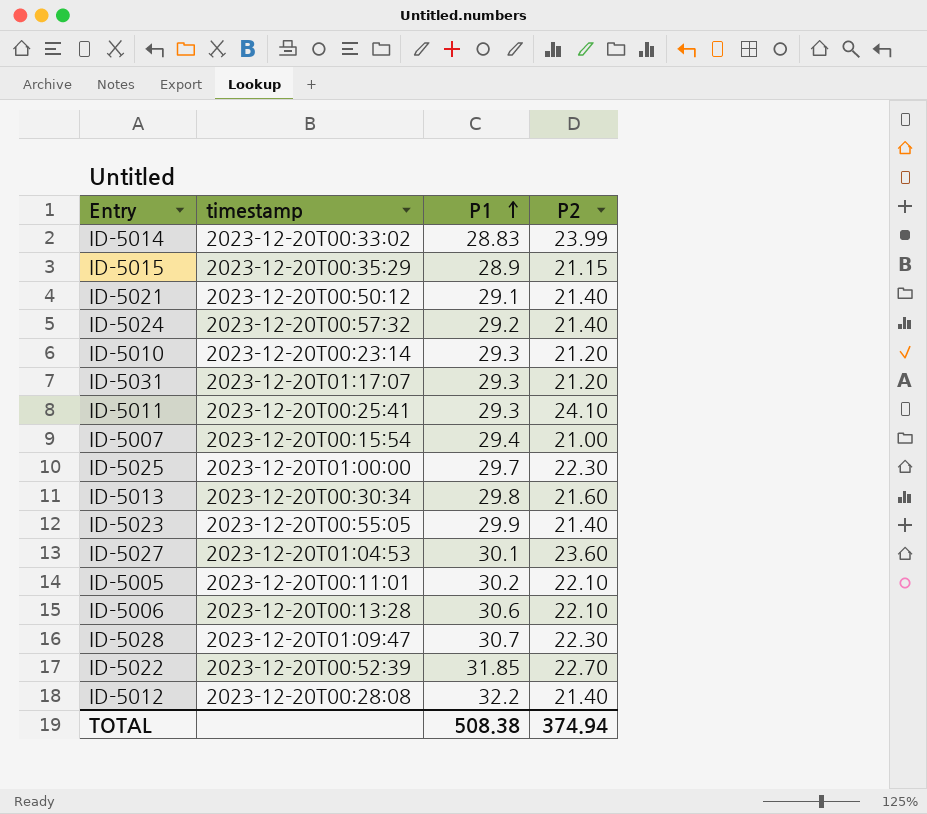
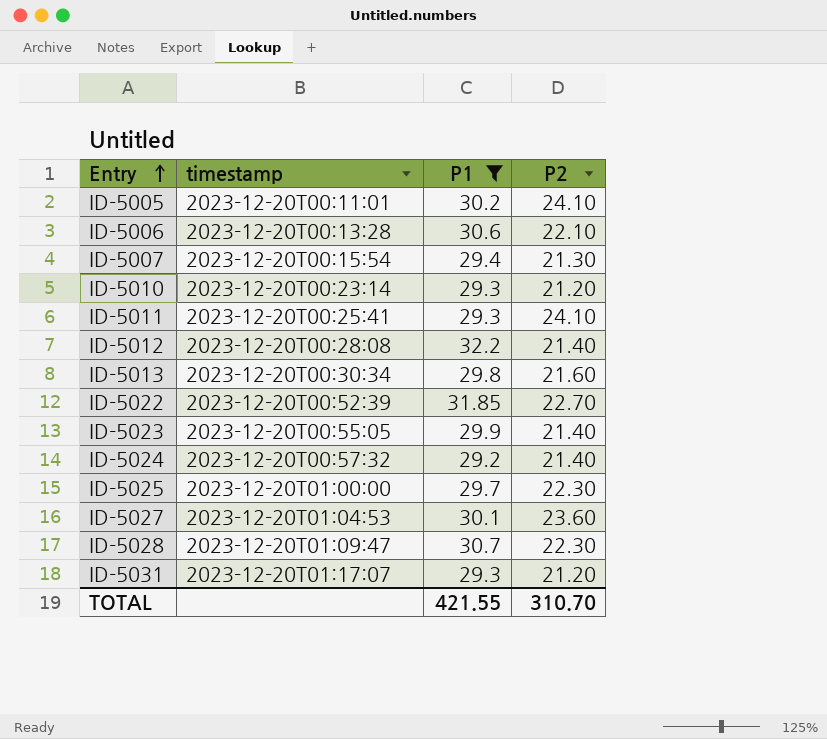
filter: none -> P1 >= 29.2
row order: P1 ascending -> Entry ascending
ID-5005 | P2: 22.10 -> 24.10
ID-5007 | P2: 21.00 -> 21.30
TOTAL | P1: 508.38 -> 421.55
TOTAL | P2: 374.94 -> 310.70

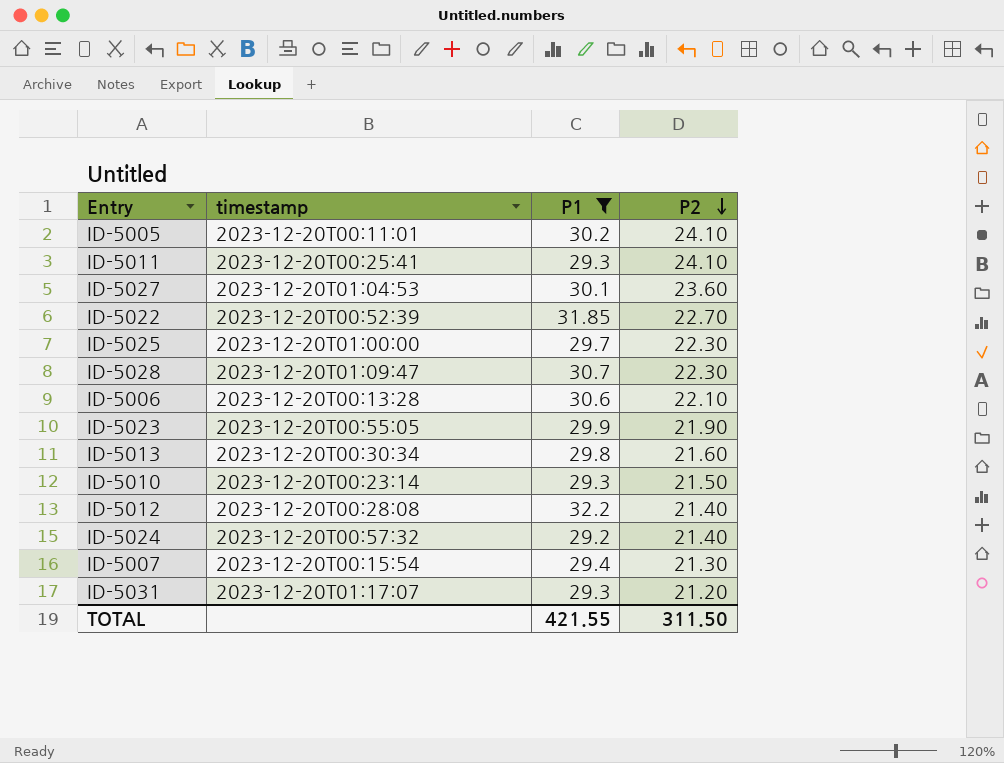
row order: Entry ascending -> P2 descending
ID-5023 | P2: 21.40 -> 21.90
ID-5010 | P2: 21.20 -> 21.50
TOTAL | P2: 310.70 -> 311.50

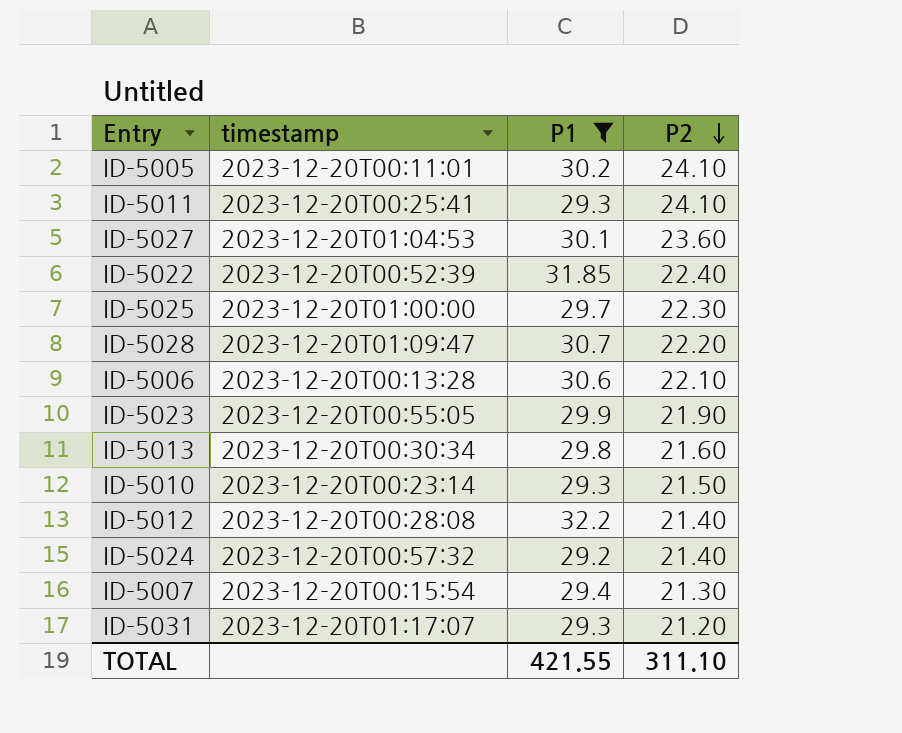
ID-5022 | P2: 22.70 -> 22.40
ID-5028 | P2: 22.30 -> 22.20
TOTAL | P2: 311.50 -> 311.10

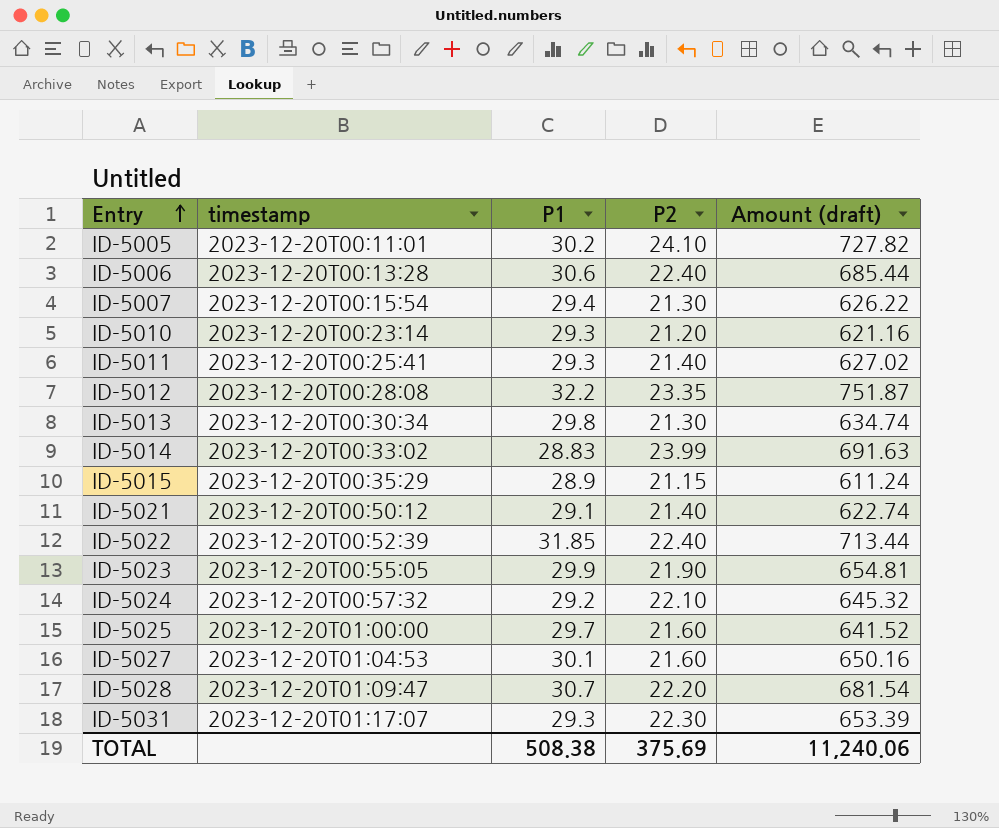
filter: P1 >= 29.2 -> none
row order: P2 descending -> Entry ascending
column Amount (draft) | formula: none -> [P1] * [P2]
ID-5006 | P2: 22.10 -> 22.40
ID-5010 | P2: 21.50 -> 21.20
ID-5011 | P2: 24.10 -> 21.40
ID-5012 | P2: 21.40 -> 23.35
ID-5013 | P2: 21.60 -> 21.30
ID-5024 | P2: 21.40 -> 22.10
ID-5025 | P2: 22.30 -> 21.60
ID-5027 | P2: 23.60 -> 21.60
ID-5031 | P2: 21.20 -> 22.30
TOTAL | P1: 421.55 -> 508.38
TOTAL | P2: 311.10 -> 375.69

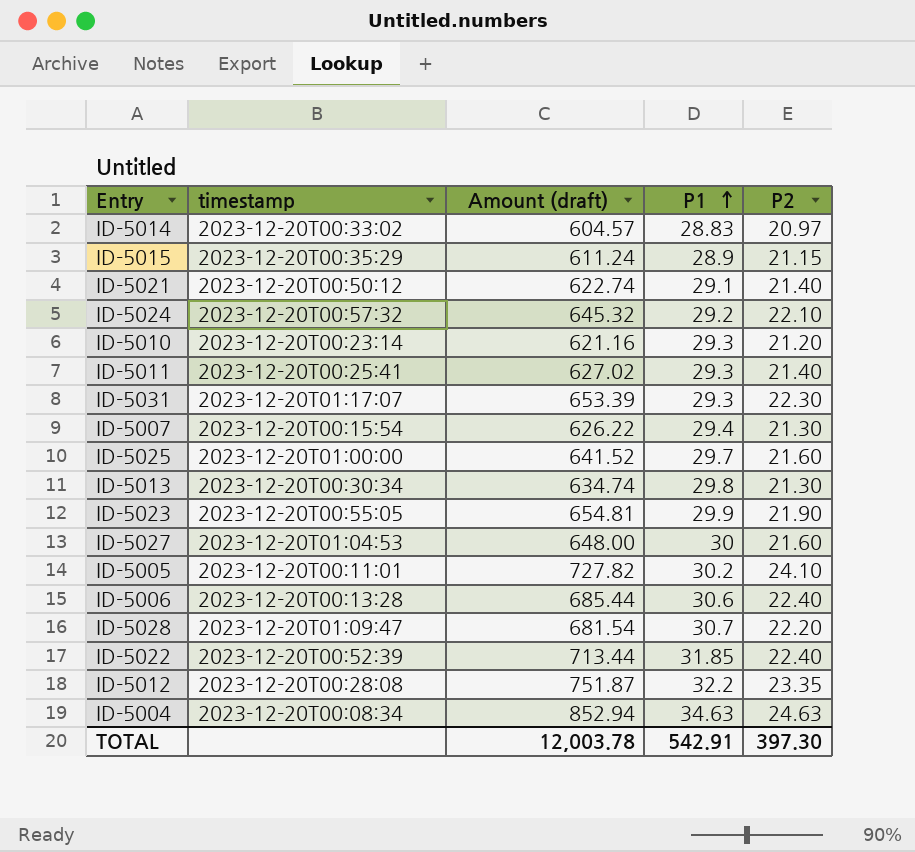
row order: Entry ascending -> P1 ascending
column Amount (draft) | position: 5 -> 3
ID-5014 | Amount (draft): 691.63 -> 604.57
ID-5014 | P2: 23.99 -> 20.97
ID-5027 | Amount (draft): 650.16 -> 648.00
ID-5027 | P1: 30.1 -> 30
row ID-5004: none -> 2023-12-20T00:08:34 | 852.94 | 34.63 | 24.63
TOTAL | Amount (draft): 11,240.06 -> 12,003.78
TOTAL | P1: 508.38 -> 542.91
TOTAL | P2: 375.69 -> 397.30

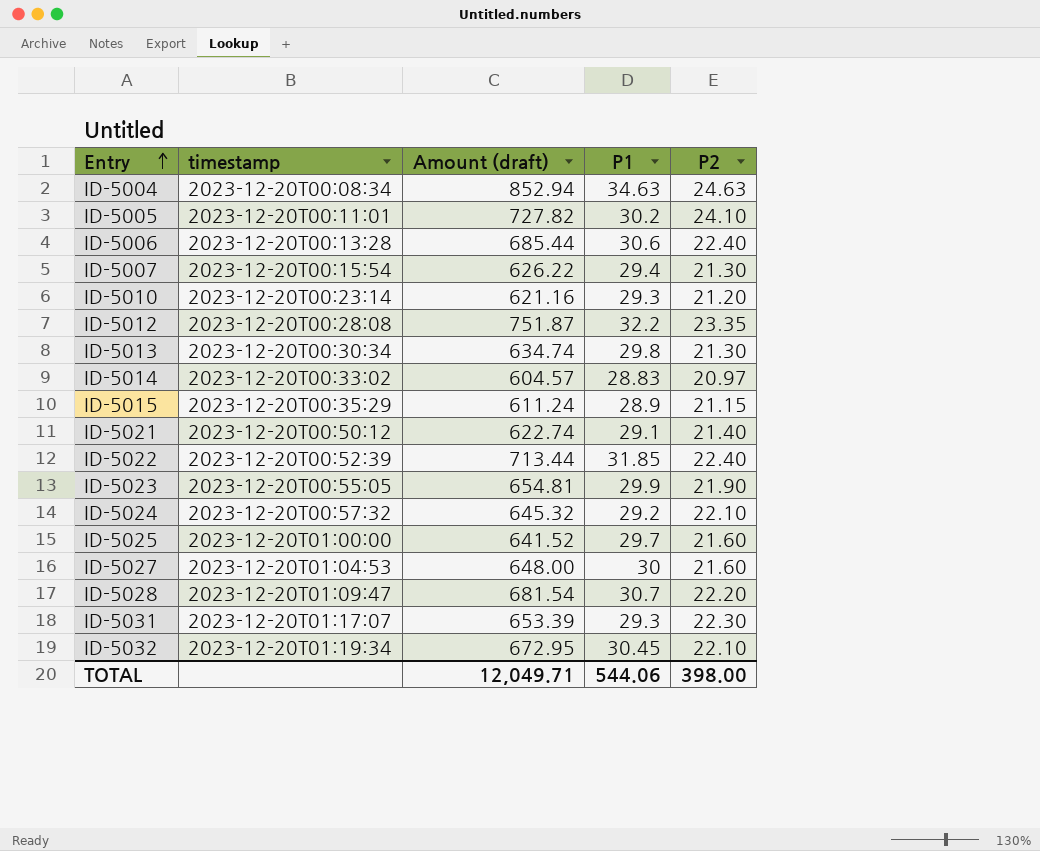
row order: P1 ascending -> Entry ascending
row ID-5011: 2023-12-20T00:25:41 | 627.02 | 29.3 | 21.40 -> none
row ID-5032: none -> 2023-12-20T01:19:34 | 672.95 | 30.45 | 22.10
TOTAL | Amount (draft): 12,003.78 -> 12,049.71
TOTAL | P1: 542.91 -> 544.06
TOTAL | P2: 397.30 -> 398.00

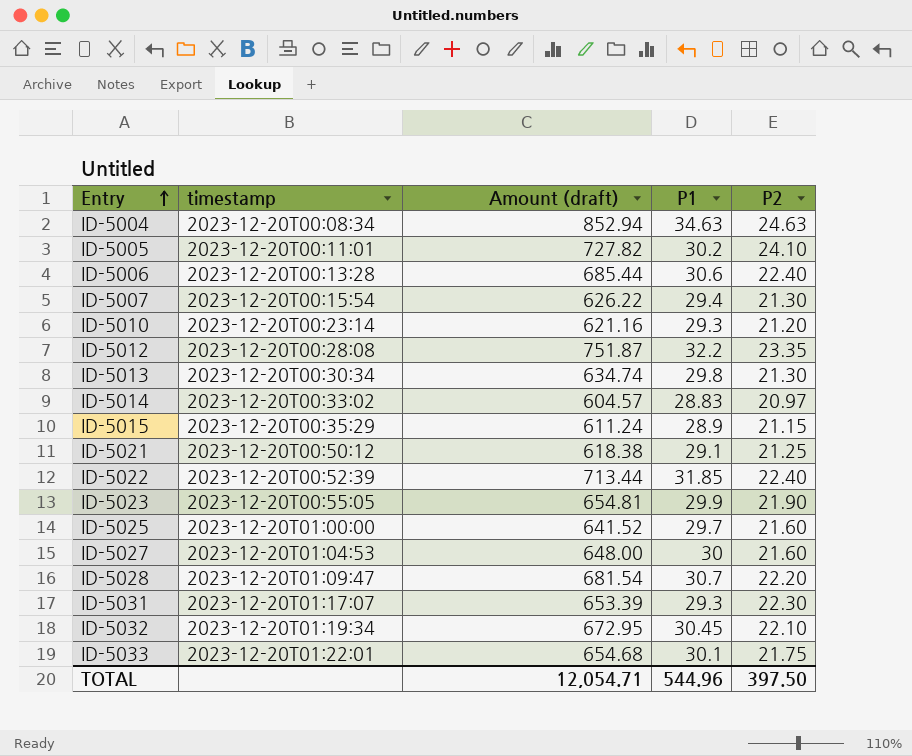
row ID-5024: 2023-12-20T00:57:32 | 645.32 | 29.2 | 22.10 -> none
ID-5021 | Amount (draft): 622.74 -> 618.38
ID-5021 | P2: 21.40 -> 21.25
row ID-5033: none -> 2023-12-20T01:22:01 | 654.68 | 30.1 | 21.75
TOTAL | Amount (draft): 12,049.71 -> 12,054.71
TOTAL | P1: 544.06 -> 544.96
TOTAL | P2: 398.00 -> 397.50

